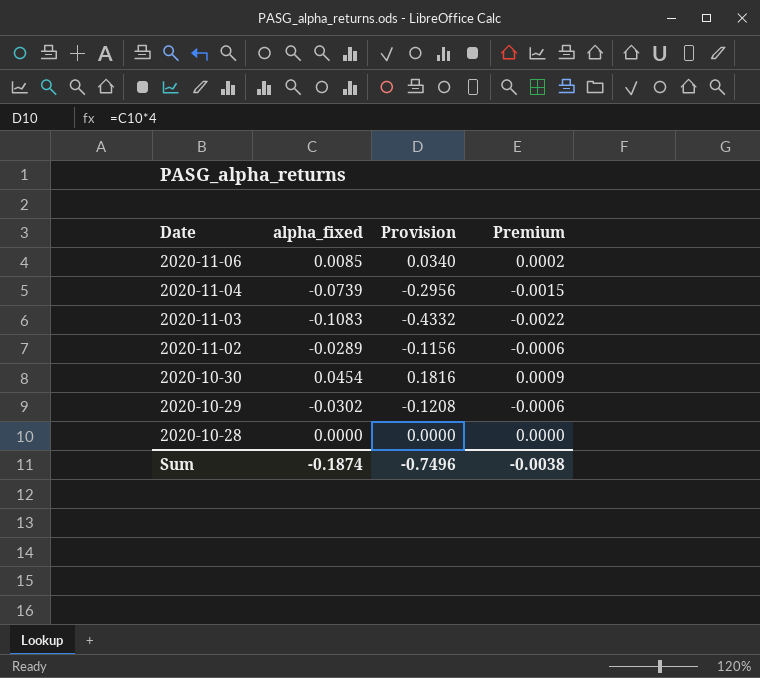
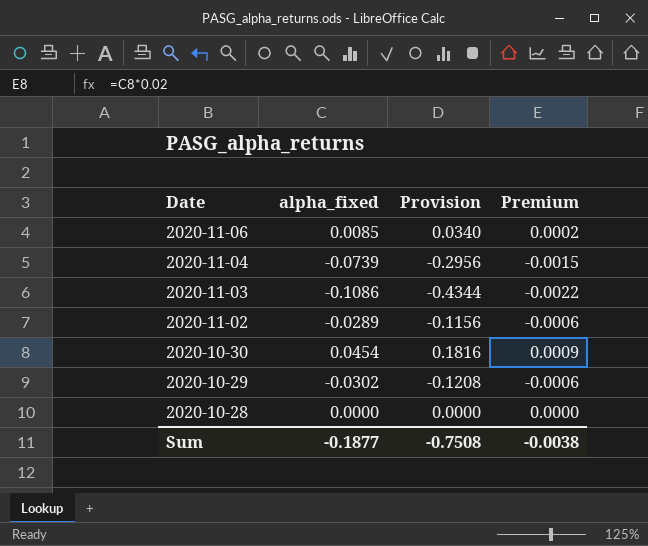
2020-11-03 | alpha_fixed: -0.1083 -> -0.1086
2020-11-03 | Provision: -0.4332 -> -0.4344
Sum | alpha_fixed: -0.1874 -> -0.1877
Sum | Provision: -0.7496 -> -0.7508

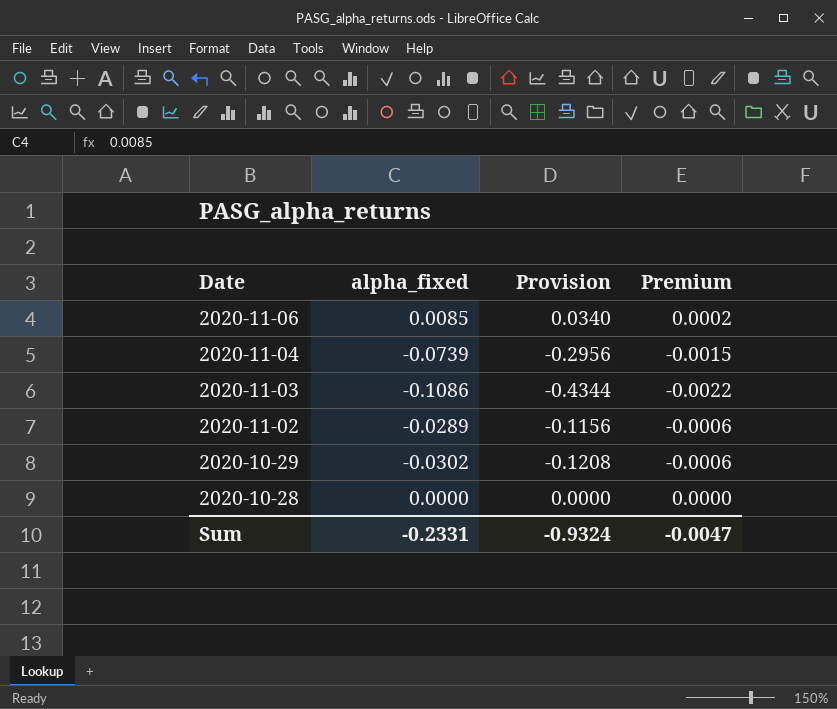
row 2020-10-30: 0.0454 | 0.1816 | 0.0009 -> none
Sum | alpha_fixed: -0.1877 -> -0.2331
Sum | Provision: -0.7508 -> -0.9324
Sum | Premium: -0.0038 -> -0.0047

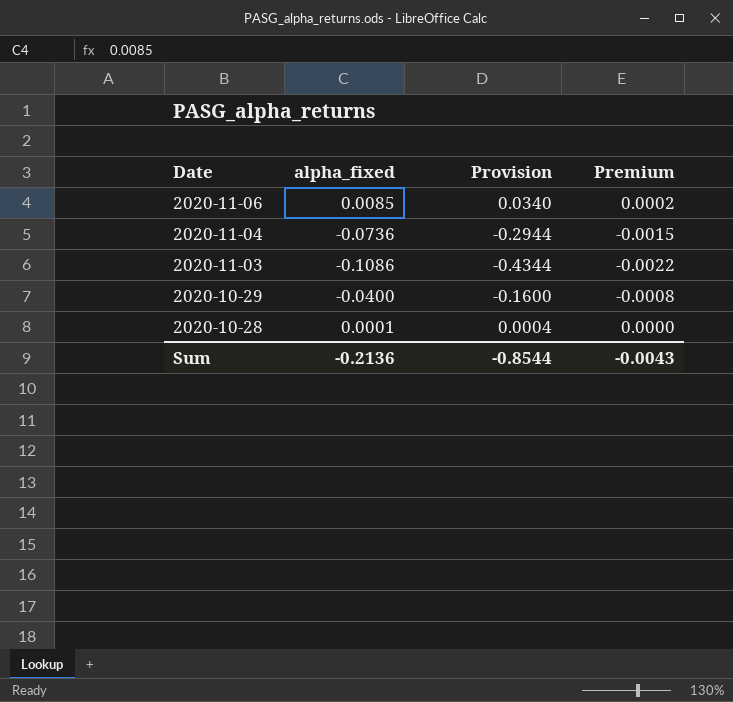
row 2020-11-02: -0.0289 | -0.1156 | -0.0006 -> none
2020-11-04 | alpha_fixed: -0.0739 -> -0.0736
2020-11-04 | Provision: -0.2956 -> -0.2944
2020-10-29 | alpha_fixed: -0.0302 -> -0.0400
2020-10-29 | Provision: -0.1208 -> -0.1600
2020-10-29 | Premium: -0.0006 -> -0.0008
2020-10-28 | alpha_fixed: 0.0000 -> 0.0001
2020-10-28 | Provision: 0.0000 -> 0.0004
Sum | alpha_fixed: -0.2331 -> -0.2136
Sum | Provision: -0.9324 -> -0.8544
Sum | Premium: -0.0047 -> -0.0043

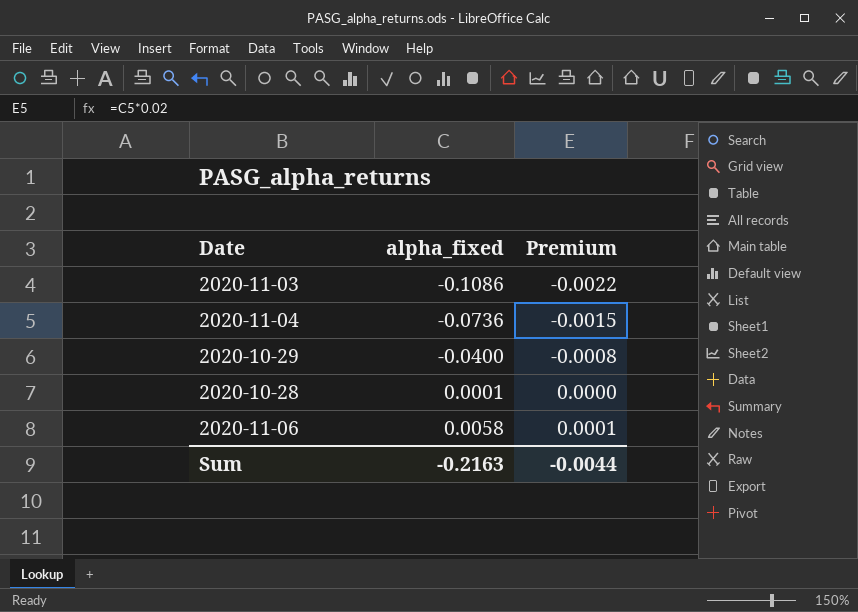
row order: Date descending -> alpha_fixed ascending
column Provision | formula: [alpha_fixed] * 4 -> none
2020-11-06 | alpha_fixed: 0.0085 -> 0.0058
2020-11-06 | Premium: 0.0002 -> 0.0001
Sum | alpha_fixed: -0.2136 -> -0.2163
Sum | Premium: -0.0043 -> -0.0044

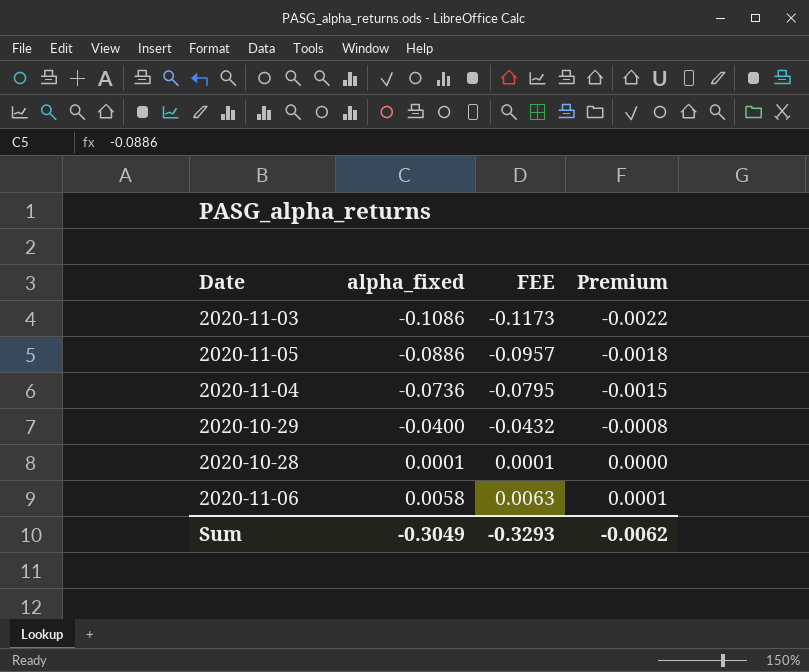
column FEE | formula: none -> [alpha_fixed] * 1.08
row 2020-11-05: none -> -0.0886 | -0.0957 | -0.0018
Sum | alpha_fixed: -0.2163 -> -0.3049
Sum | Premium: -0.0044 -> -0.0062

